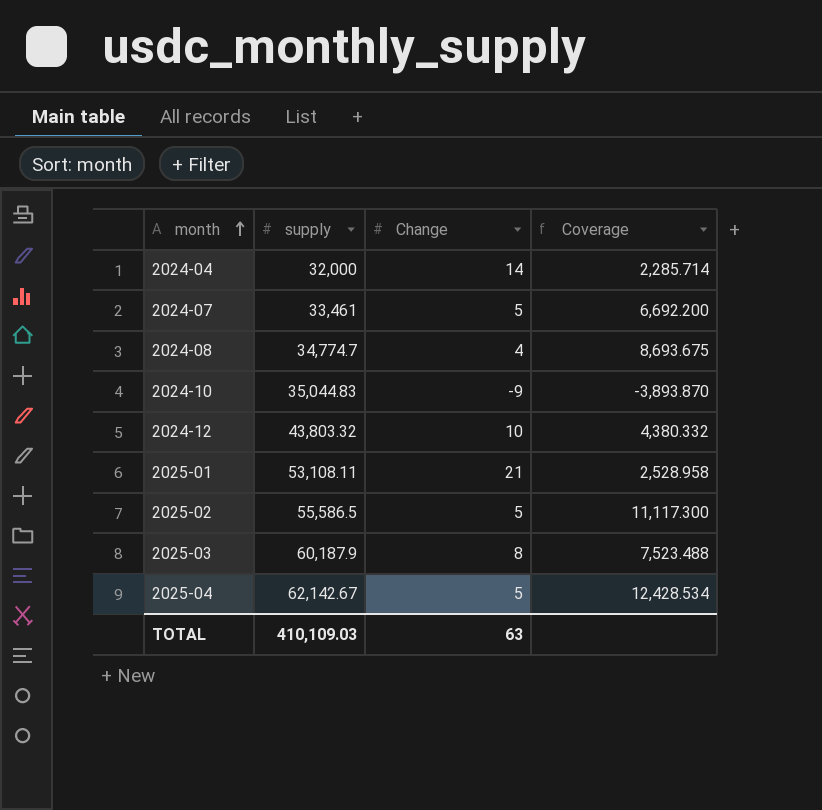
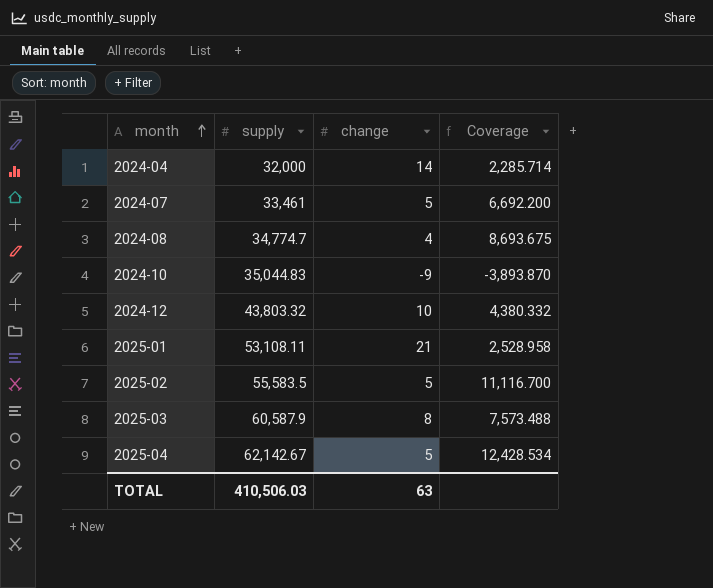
column name: Change -> change
2025-02 | supply: 55,586.5 -> 55,583.5
2025-02 | Coverage: 11,117.300 -> 11,116.700
2025-03 | supply: 60,187.9 -> 60,587.9
2025-03 | Coverage: 7,523.488 -> 7,573.488
TOTAL | supply: 410,109.03 -> 410,506.03

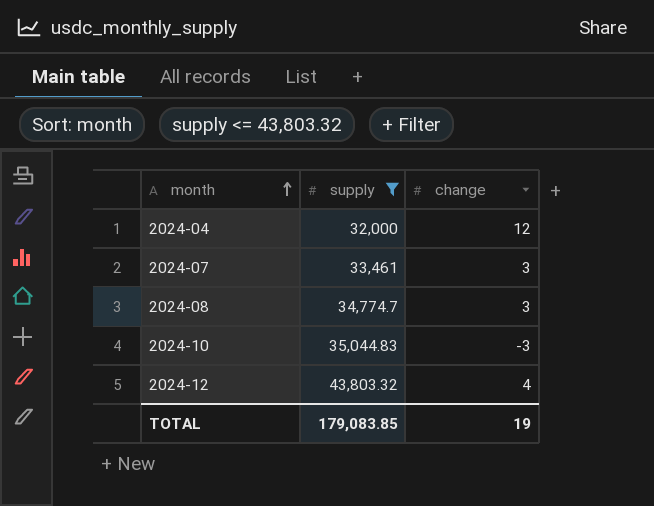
filter: none -> supply <= 43,803.32
column Coverage | formula: [supply] / [change] -> none
2024-04 | change: 14 -> 12
2024-07 | change: 5 -> 3
2024-08 | change: 4 -> 3
2024-10 | change: -9 -> -3
2024-12 | change: 10 -> 4
TOTAL | supply: 410,506.03 -> 179,083.85
TOTAL | change: 63 -> 19

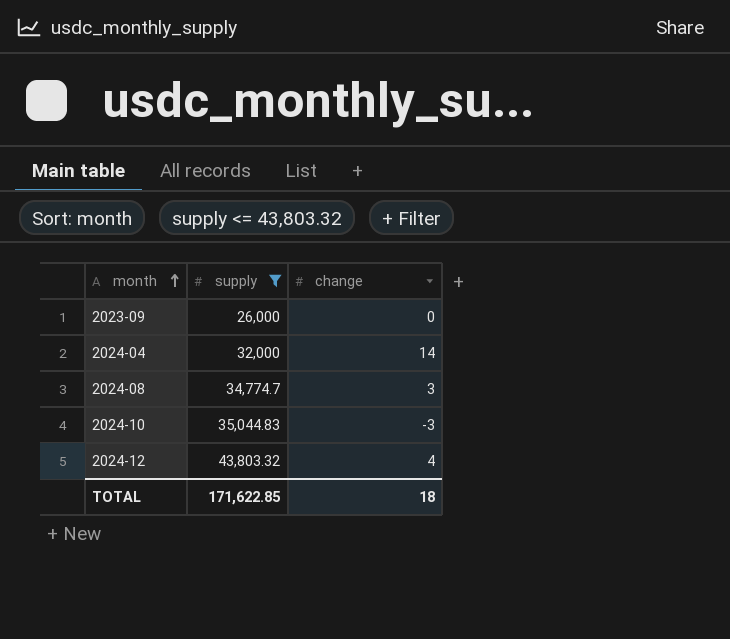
row 2024-07: 33,461 | 3 -> none
row 2023-09: none -> 26,000 | 0
2024-04 | change: 12 -> 14
TOTAL | supply: 179,083.85 -> 171,622.85
TOTAL | change: 19 -> 18

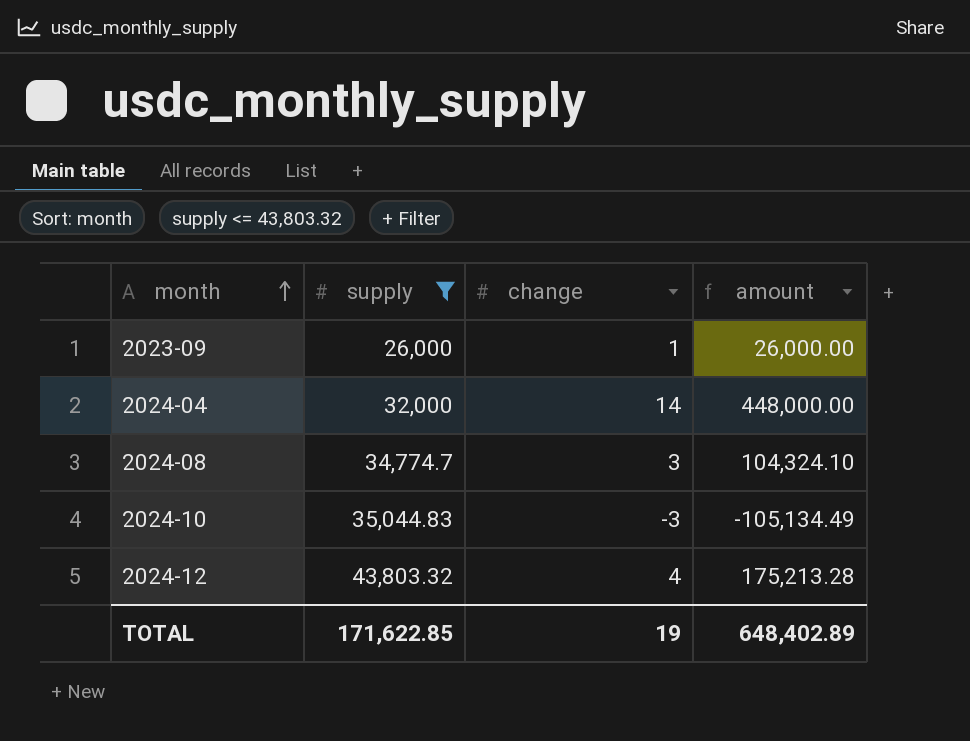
column amount | formula: none -> [supply] * [change]
2023-09 | change: 0 -> 1
TOTAL | change: 18 -> 19

